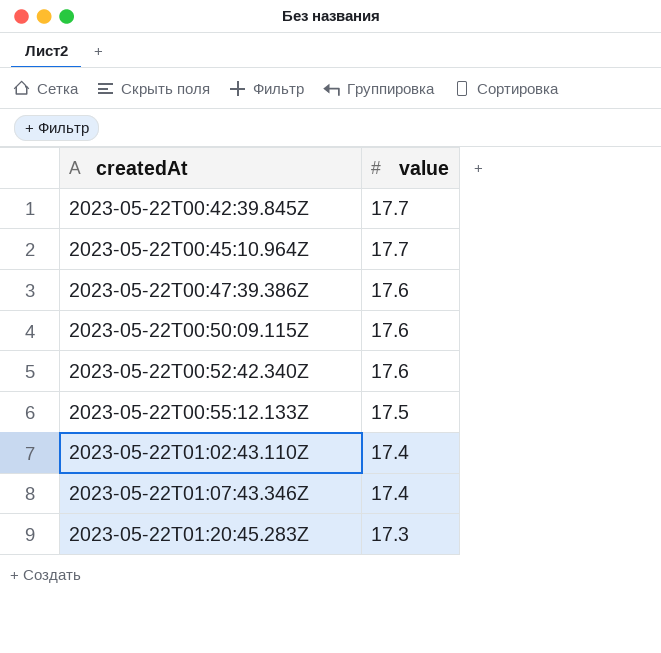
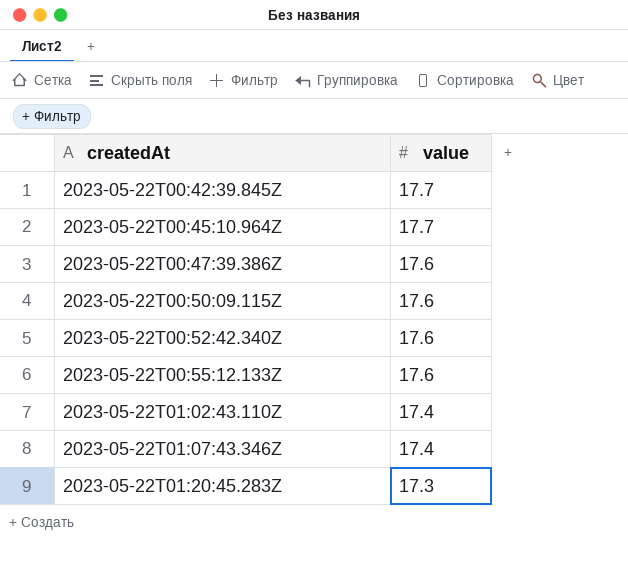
2023-05-22T00:55:12.133Z | value: 17.5 -> 17.6

